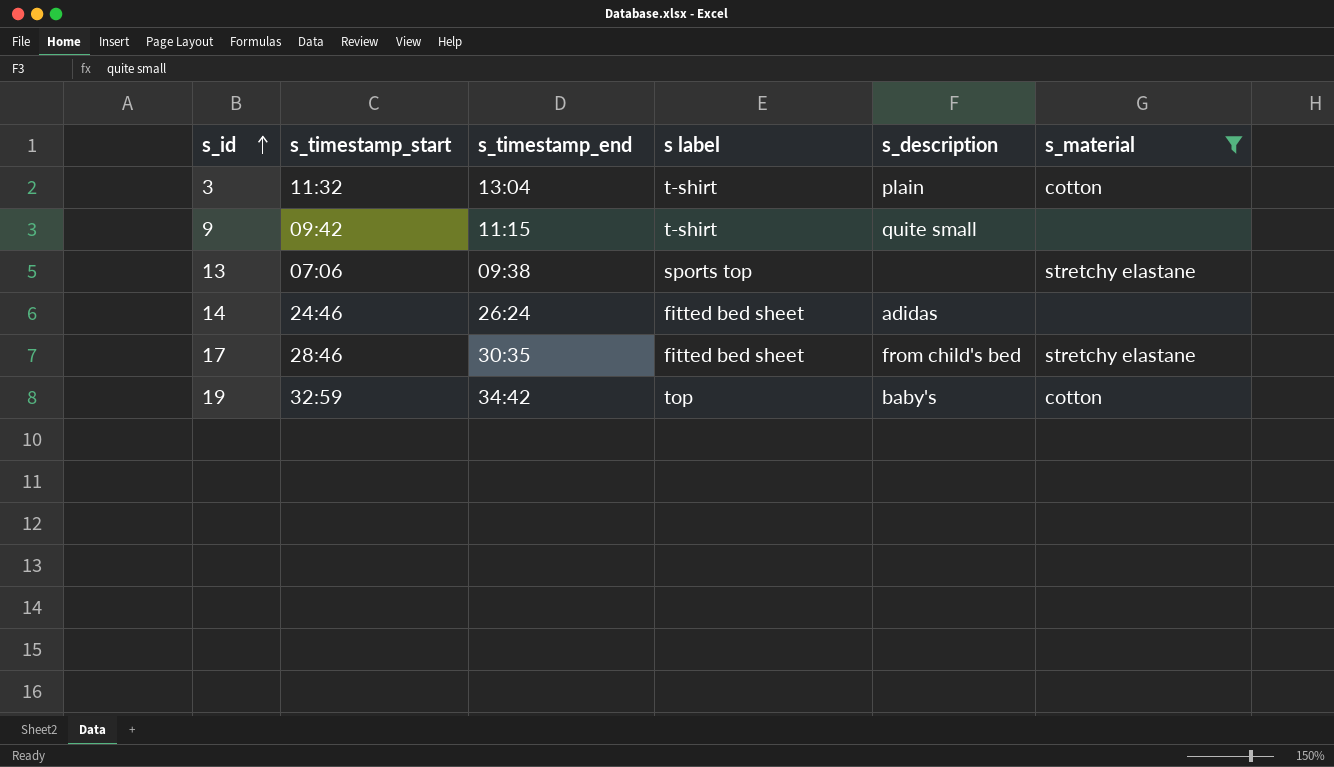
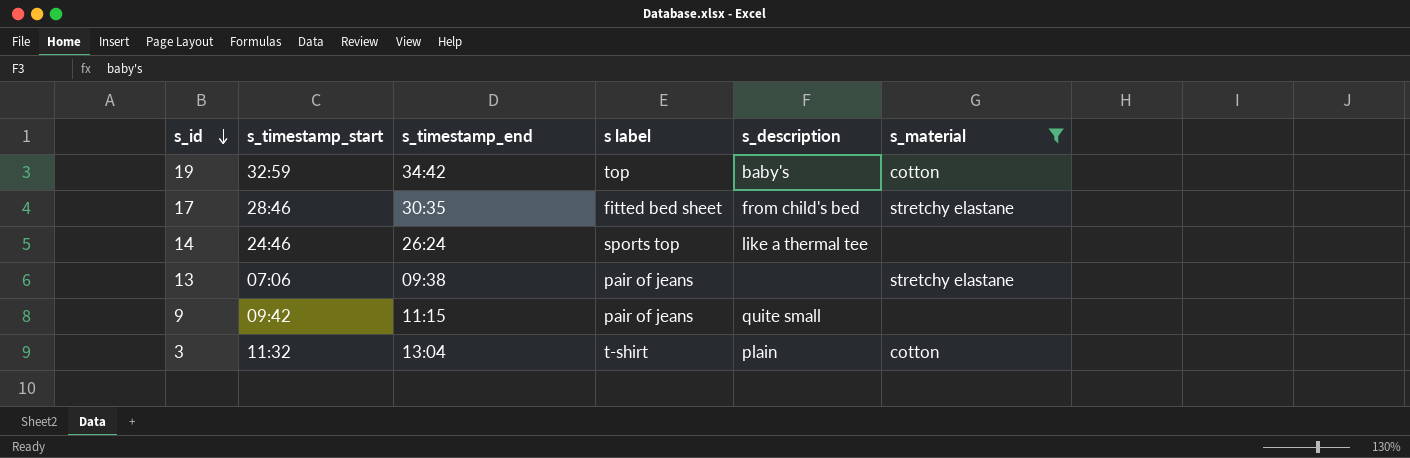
row order: s_id ascending -> s_id descending
14 | s label: fitted bed sheet -> sports top
14 | s_description: adidas -> like a thermal tee
13 | s label: sports top -> pair of jeans
9 | s label: t-shirt -> pair of jeans

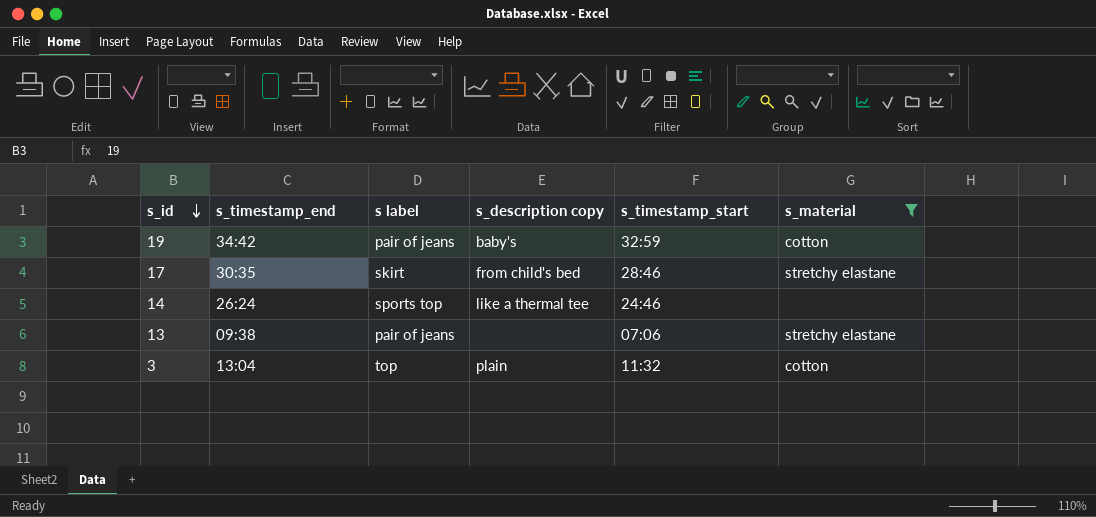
column name: s_description -> s_description copy
column s_timestamp_start | position: 2 -> 5
row 9: 09:42 | 11:15 | pair of jeans | quite small | none -> none
19 | s label: top -> pair of jeans
17 | s label: fitted bed sheet -> skirt
3 | s label: t-shirt -> top

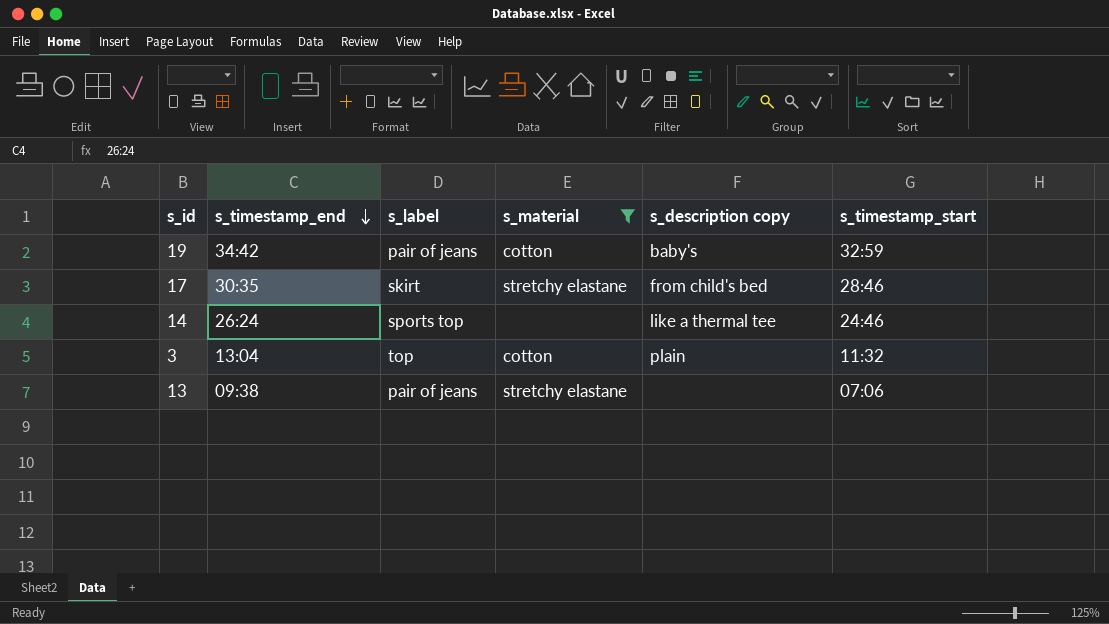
row order: s_id descending -> s_timestamp_end descending
column name: s label -> s_label
column s_material | position: 6 -> 4

